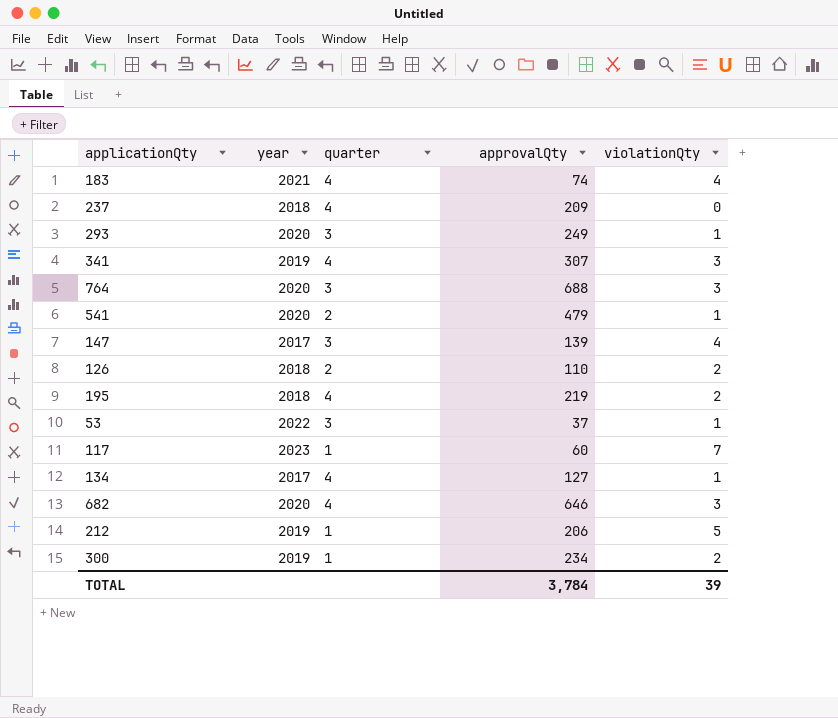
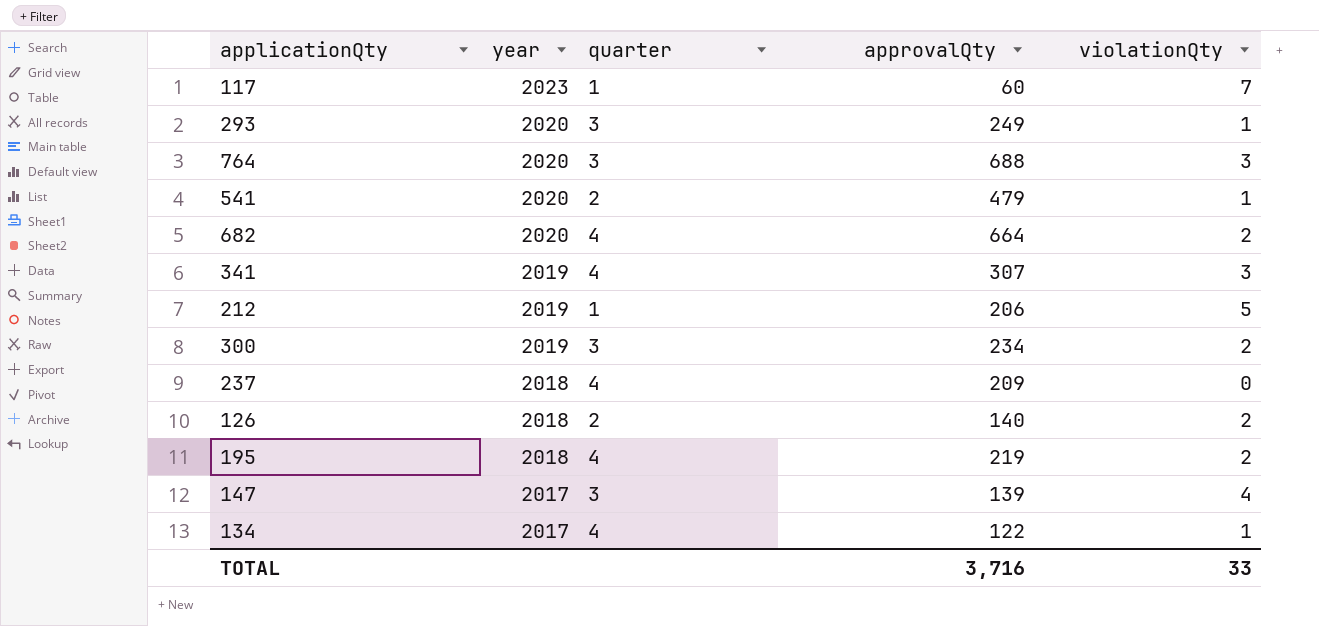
row order: none -> year descending
row 183: 2021 | 4 | 74 | 4 -> none
row 53: 2022 | 3 | 37 | 1 -> none
682 | approvalQty: 646 -> 664
682 | violationQty: 3 -> 2
300 | quarter: 1 -> 3
126 | approvalQty: 110 -> 140
134 | approvalQty: 127 -> 122
TOTAL | approvalQty: 3,784 -> 3,716
TOTAL | violationQty: 39 -> 33

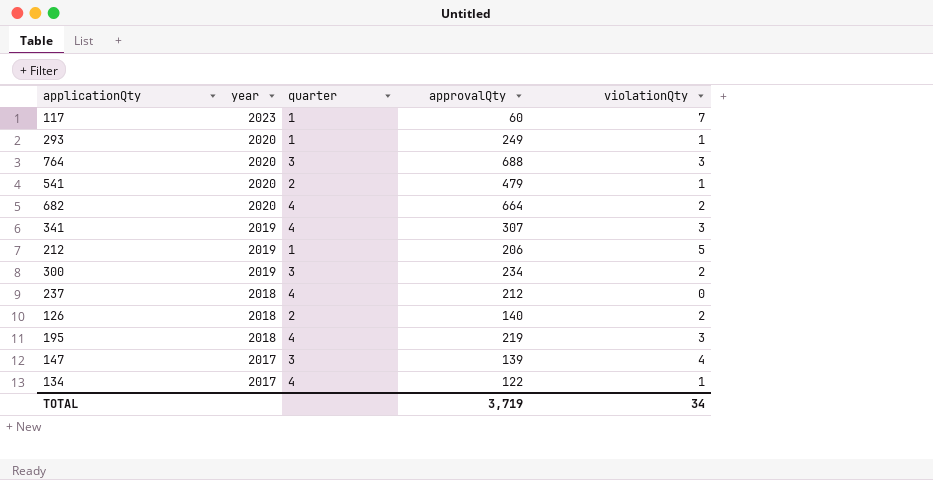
293 | quarter: 3 -> 1
237 | approvalQty: 209 -> 212
195 | violationQty: 2 -> 3
TOTAL | approvalQty: 3,716 -> 3,719
TOTAL | violationQty: 33 -> 34

